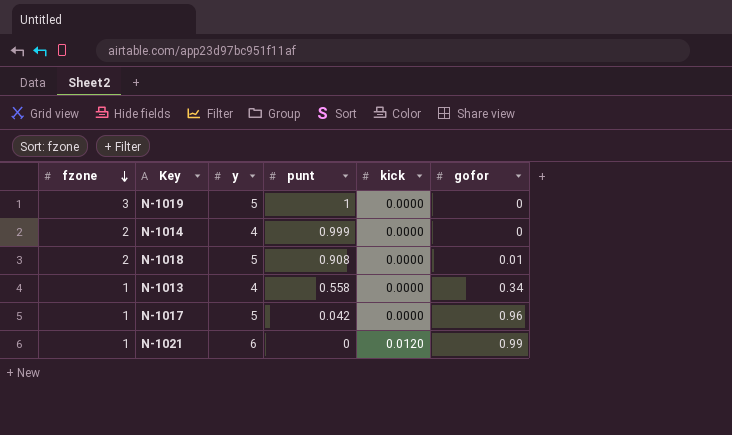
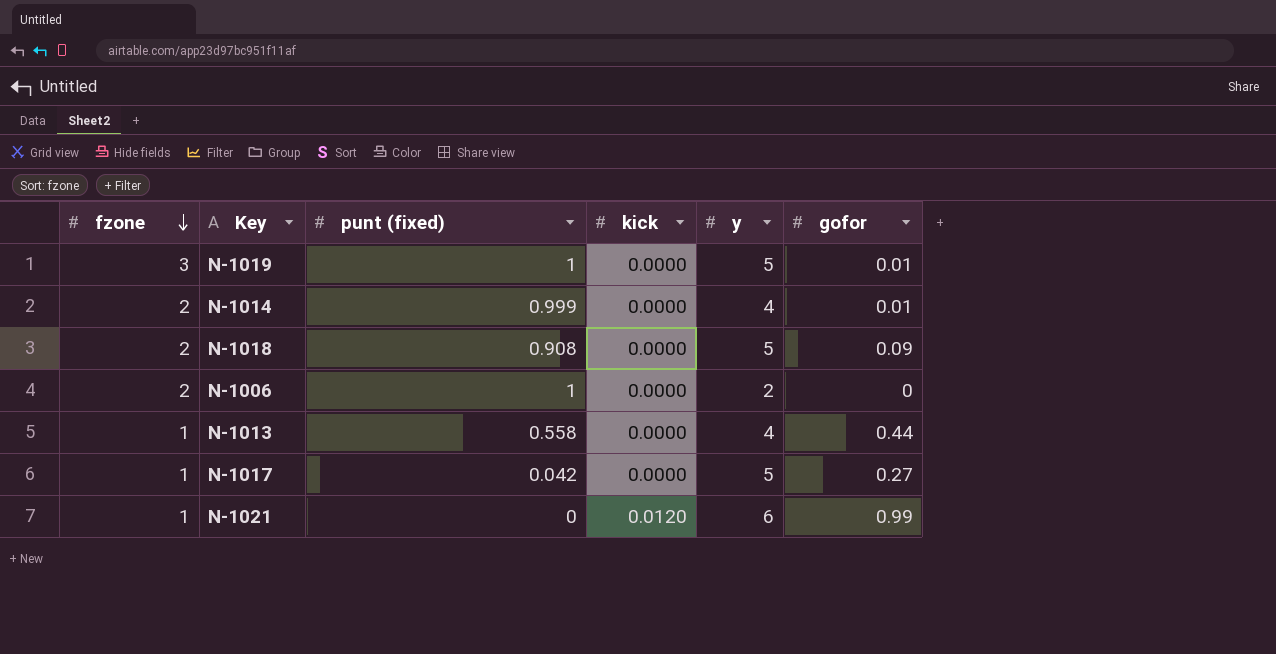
column name: punt -> punt (fixed)
column y | position: 3 -> 5
N-1019 | gofor: 0 -> 0.01
N-1014 | gofor: 0 -> 0.01
N-1018 | gofor: 0.01 -> 0.09
row N-1006: none -> 2 | 1 | 0.0000 | 2 | 0
N-1013 | gofor: 0.34 -> 0.44
N-1017 | gofor: 0.96 -> 0.27

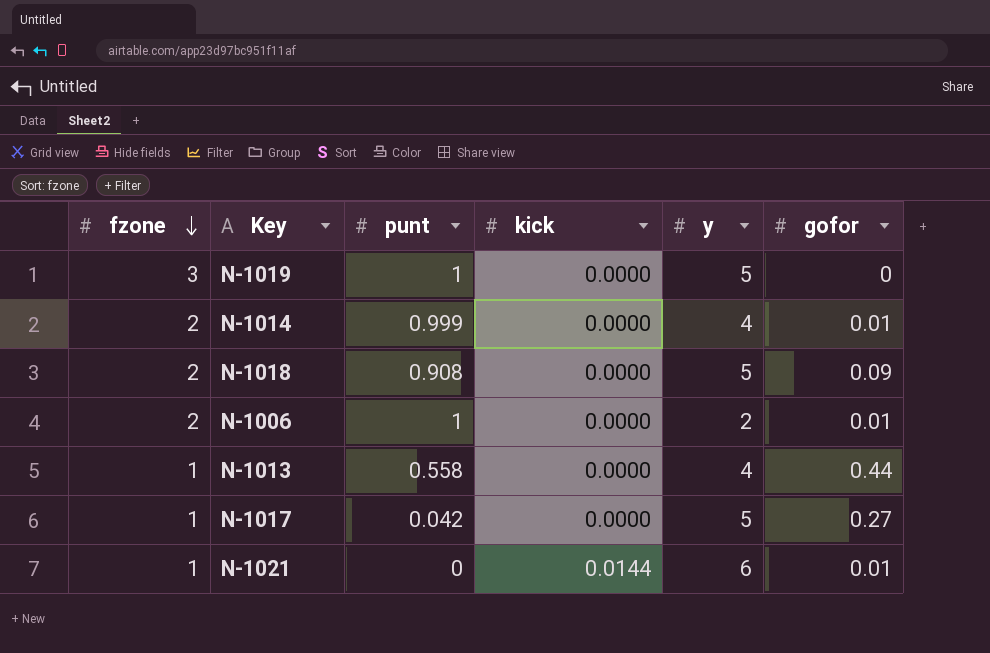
column name: punt (fixed) -> punt
N-1019 | gofor: 0.01 -> 0
N-1006 | gofor: 0 -> 0.01
N-1021 | kick: 0.0120 -> 0.0144
N-1021 | gofor: 0.99 -> 0.01

